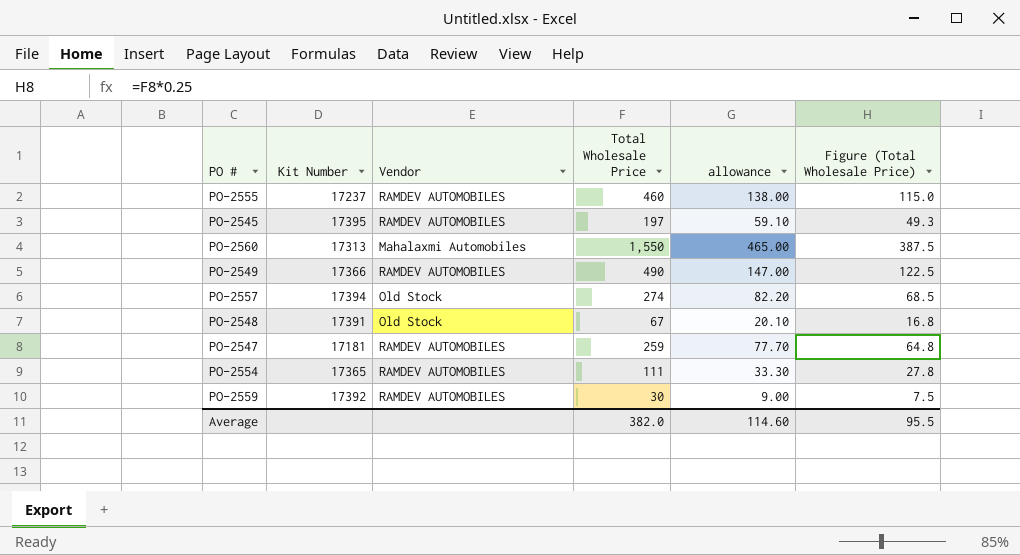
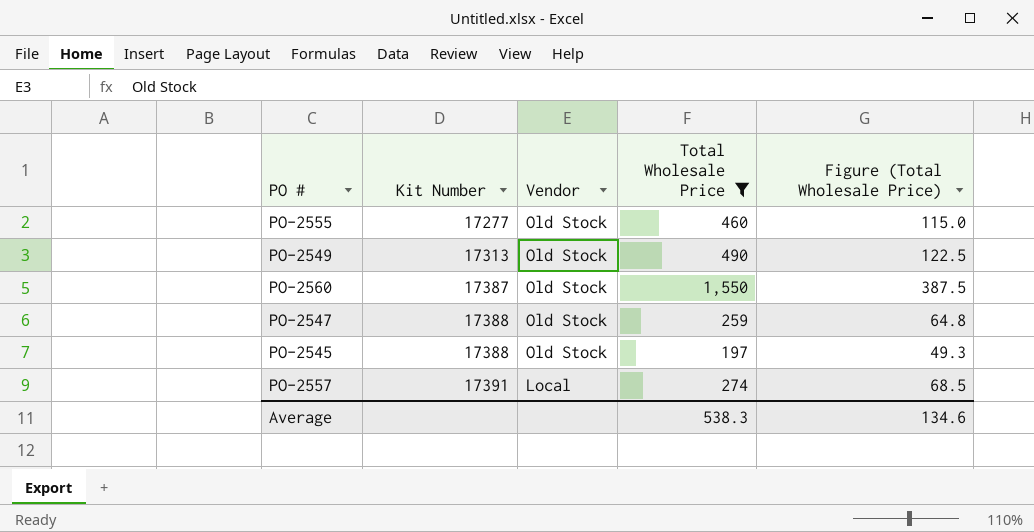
filter: none -> Total Wholesale Price >= 197
row order: none -> Kit Number ascending
column allowance | formula: [Total Wholesale Price] * 0.3 -> none
PO-2555 | Kit Number: 17237 -> 17277
PO-2555 | Vendor: RAMDEV AUTOMOBILES -> Old Stock
PO-2549 | Kit Number: 17366 -> 17313
PO-2549 | Vendor: RAMDEV AUTOMOBILES -> Old Stock
PO-2560 | Kit Number: 17313 -> 17387
PO-2560 | Vendor: Mahalaxmi Automobiles -> Old Stock
PO-2547 | Kit Number: 17181 -> 17388
PO-2547 | Vendor: RAMDEV AUTOMOBILES -> Old Stock
PO-2545 | Kit Number: 17395 -> 17388
PO-2545 | Vendor: RAMDEV AUTOMOBILES -> Old Stock
PO-2557 | Kit Number: 17394 -> 17391
PO-2557 | Vendor: Old Stock -> Local
Average | Total Wholesale Price: 382.0 -> 538.3
Average | Figure (Total Wholesale Price): 95.5 -> 134.6

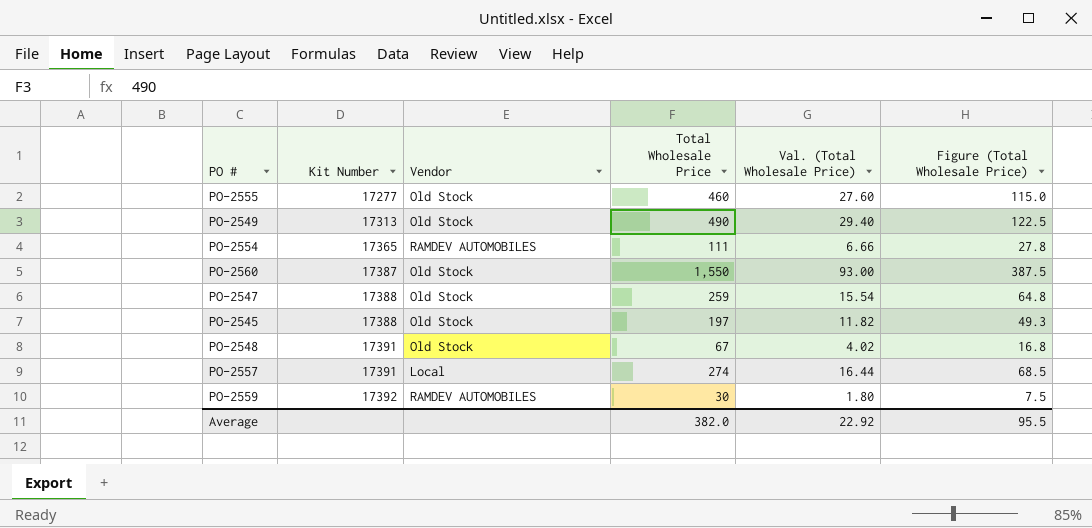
filter: Total Wholesale Price >= 197 -> none
column Val. (Total Wholesale Price) | formula: none -> [Total Wholesale Price] * 0.06
Average | Total Wholesale Price: 538.3 -> 382.0
Average | Figure (Total Wholesale Price): 134.6 -> 95.5

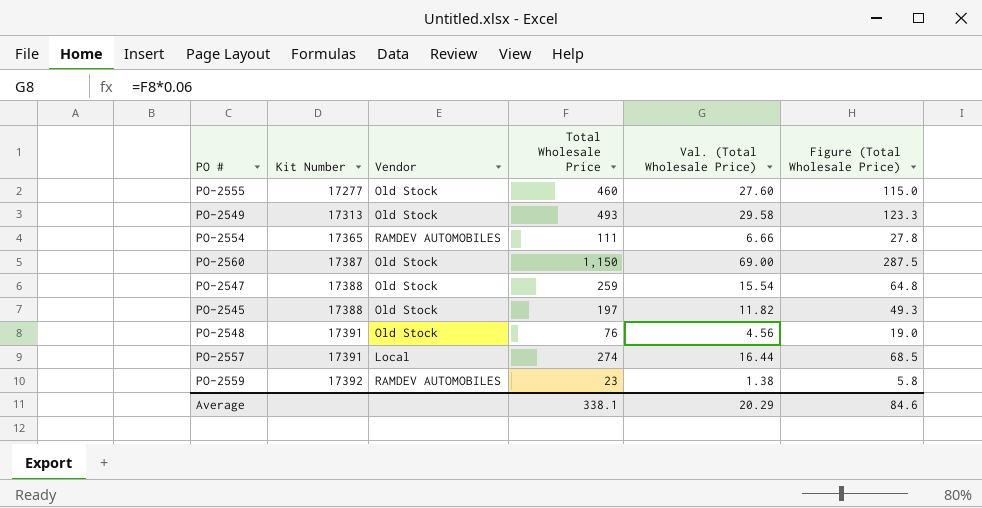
PO-2549 | Total Wholesale Price: 490 -> 493
PO-2549 | Val. (Total Wholesale Price): 29.40 -> 29.58
PO-2549 | Figure (Total Wholesale Price): 122.5 -> 123.3
PO-2560 | Total Wholesale Price: 1,550 -> 1,150
PO-2560 | Val. (Total Wholesale Price): 93.00 -> 69.00
PO-2560 | Figure (Total Wholesale Price): 387.5 -> 287.5
PO-2548 | Total Wholesale Price: 67 -> 76
PO-2548 | Val. (Total Wholesale Price): 4.02 -> 4.56
PO-2548 | Figure (Total Wholesale Price): 16.8 -> 19.0
PO-2559 | Total Wholesale Price: 30 -> 23
PO-2559 | Val. (Total Wholesale Price): 1.80 -> 1.38
PO-2559 | Figure (Total Wholesale Price): 7.5 -> 5.8
Average | Total Wholesale Price: 382.0 -> 338.1
Average | Val. (Total Wholesale Price): 22.92 -> 20.29
Average | Figure (Total Wholesale Price): 95.5 -> 84.6

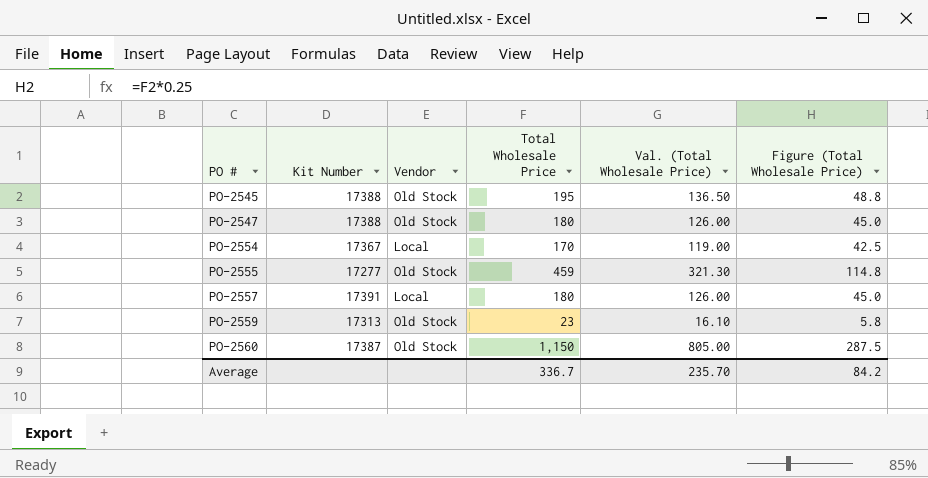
row order: Kit Number ascending -> PO # ascending
column Val. (Total Wholesale Price) | formula: [Total Wholesale Price] * 0.06 -> [Total Wholesale Price] * 0.7
row PO-2549: 17313 | Old Stock | 493 | 29.58 | 123.3 -> none
row PO-2548: 17391 | Old Stock | 76 | 4.56 | 19.0 -> none
PO-2545 | Total Wholesale Price: 197 -> 195
PO-2545 | Figure (Total Wholesale Price): 49.3 -> 48.8
PO-2547 | Total Wholesale Price: 259 -> 180
PO-2547 | Figure (Total Wholesale Price): 64.8 -> 45.0
PO-2554 | Kit Number: 17365 -> 17367
PO-2554 | Vendor: RAMDEV AUTOMOBILES -> Local
PO-2554 | Total Wholesale Price: 111 -> 170
PO-2554 | Figure (Total Wholesale Price): 27.8 -> 42.5
PO-2555 | Total Wholesale Price: 460 -> 459
PO-2555 | Figure (Total Wholesale Price): 115.0 -> 114.8
PO-2557 | Total Wholesale Price: 274 -> 180
PO-2557 | Figure (Total Wholesale Price): 68.5 -> 45.0
PO-2559 | Kit Number: 17392 -> 17313
PO-2559 | Vendor: RAMDEV AUTOMOBILES -> Old Stock
Average | Total Wholesale Price: 338.1 -> 336.7
Average | Val. (Total Wholesale Price): 20.29 -> 235.70
Average | Figure (Total Wholesale Price): 84.6 -> 84.2

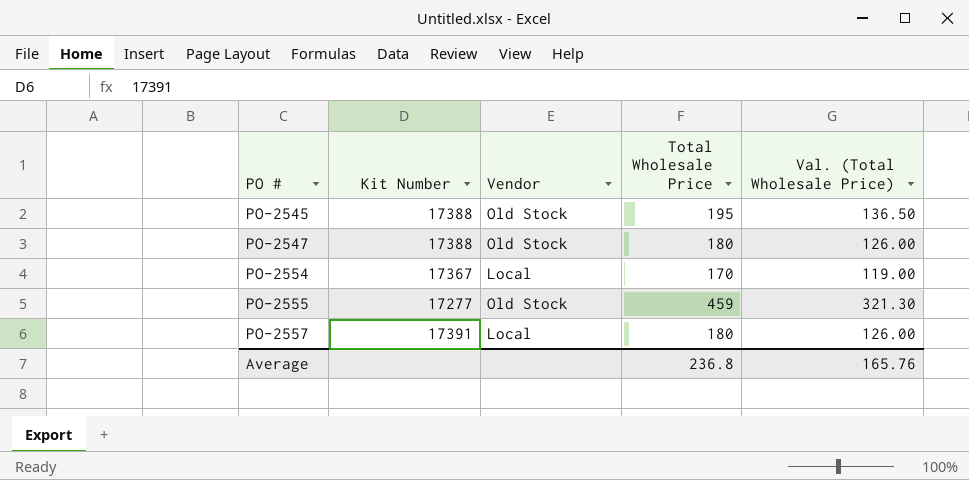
column Figure (Total Wholesale Price) | formula: [Total Wholesale Price] * 0.25 -> none
row PO-2559: 17313 | Old Stock | 23 | 16.10 | 5.8 -> none
row PO-2560: 17387 | Old Stock | 1,150 | 805.00 | 287.5 -> none
Average | Total Wholesale Price: 336.7 -> 236.8
Average | Val. (Total Wholesale Price): 235.70 -> 165.76

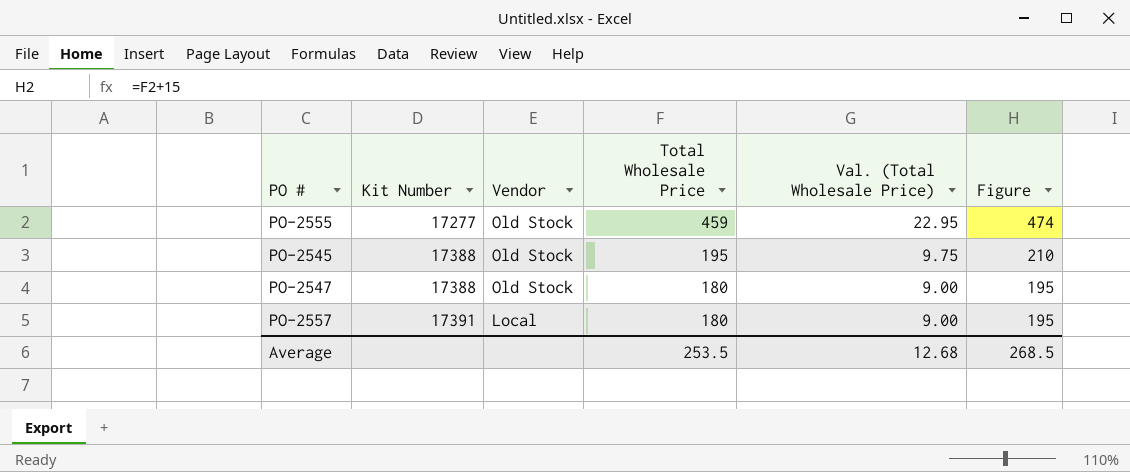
row order: PO # ascending -> Kit Number ascending
column Val. (Total Wholesale Price) | formula: [Total Wholesale Price] * 0.7 -> [Total Wholesale Price] * 0.05
column Figure | formula: none -> [Total Wholesale Price] + 15
row PO-2554: 17367 | Local | 170 | 119.00 -> none
Average | Total Wholesale Price: 236.8 -> 253.5
Average | Val. (Total Wholesale Price): 165.76 -> 12.68

